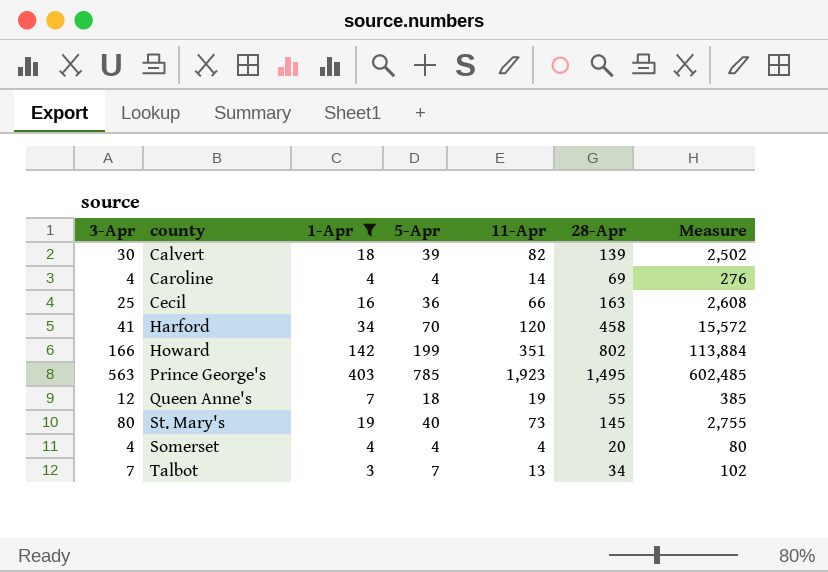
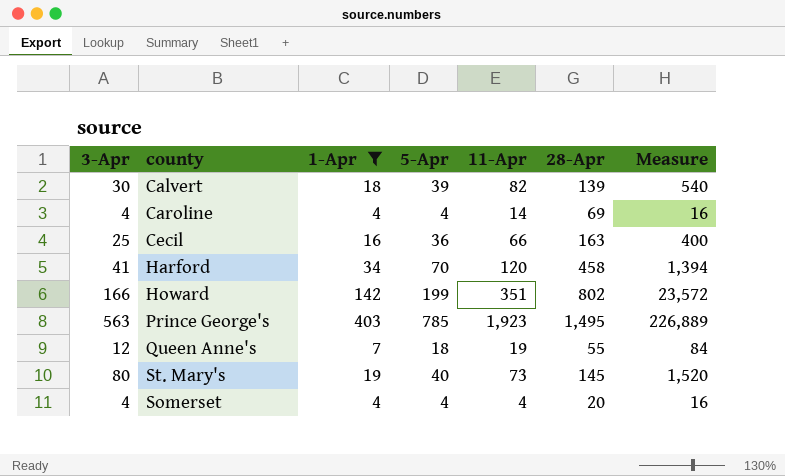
column Measure | formula: [1-Apr] * [28-Apr] -> [3-Apr] * [1-Apr]
row Talbot: 7 | 3 | 7 | 13 | 34 | 102 -> none

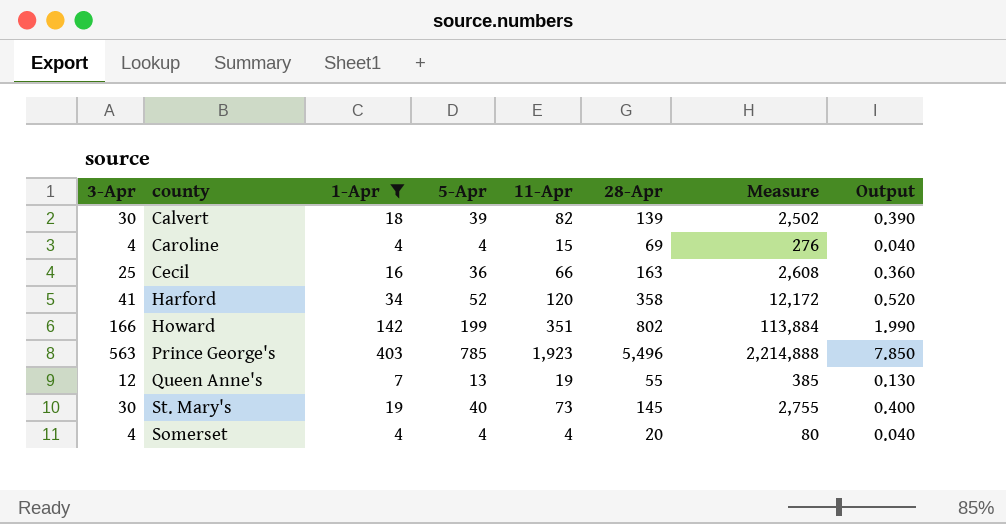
column Measure | formula: [3-Apr] * [1-Apr] -> [1-Apr] * [28-Apr]
column Output | formula: none -> [5-Apr] * 0.01
Caroline | 11-Apr: 14 -> 15
Harford | 5-Apr: 70 -> 52
Harford | 28-Apr: 458 -> 358
Prince George's | 28-Apr: 1,495 -> 5,496
Queen Anne's | 5-Apr: 18 -> 13
St. Mary's | 3-Apr: 80 -> 30

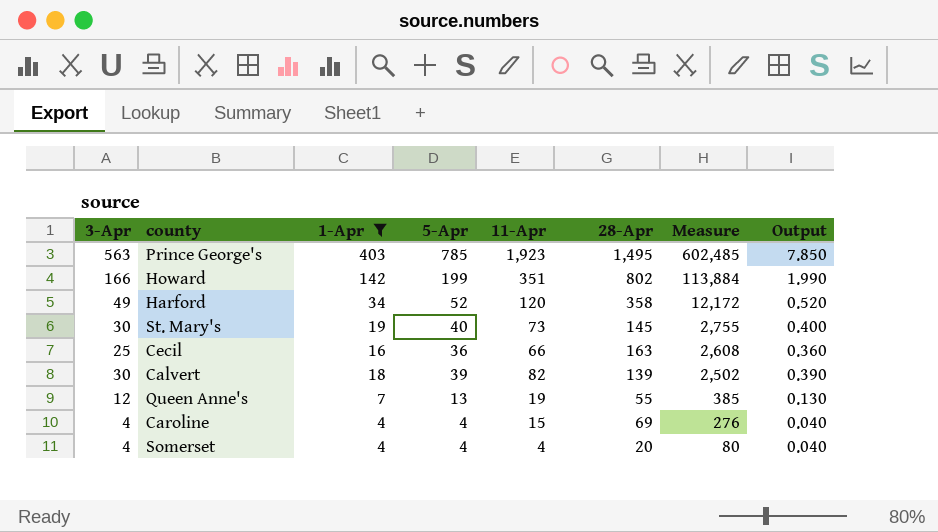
row order: none -> Measure descending
Prince George's | 28-Apr: 5,496 -> 1,495
Prince George's | Measure: 2,214,888 -> 602,485
Harford | 3-Apr: 41 -> 49

